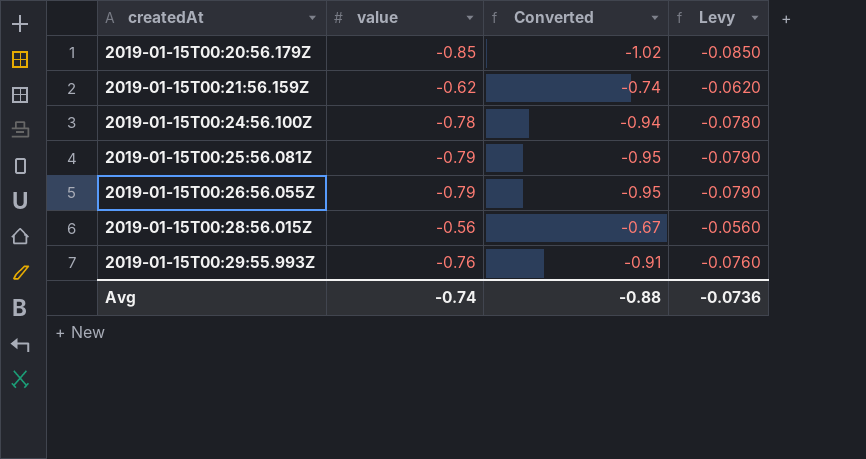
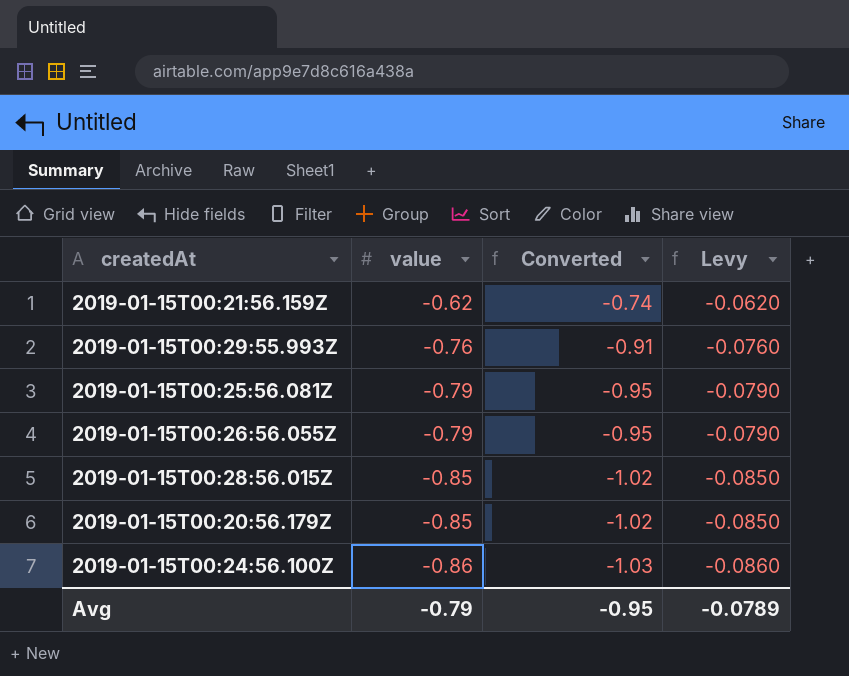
row order: createdAt ascending -> value descending
2019-01-15T00:28:56.015Z | value: -0.56 -> -0.85
2019-01-15T00:28:56.015Z | Converted: -0.67 -> -1.02
2019-01-15T00:28:56.015Z | Levy: -0.0560 -> -0.0850
2019-01-15T00:24:56.100Z | value: -0.78 -> -0.86
2019-01-15T00:24:56.100Z | Converted: -0.94 -> -1.03
2019-01-15T00:24:56.100Z | Levy: -0.0780 -> -0.0860
Avg | value: -0.74 -> -0.79
Avg | Converted: -0.88 -> -0.95
Avg | Levy: -0.0736 -> -0.0789

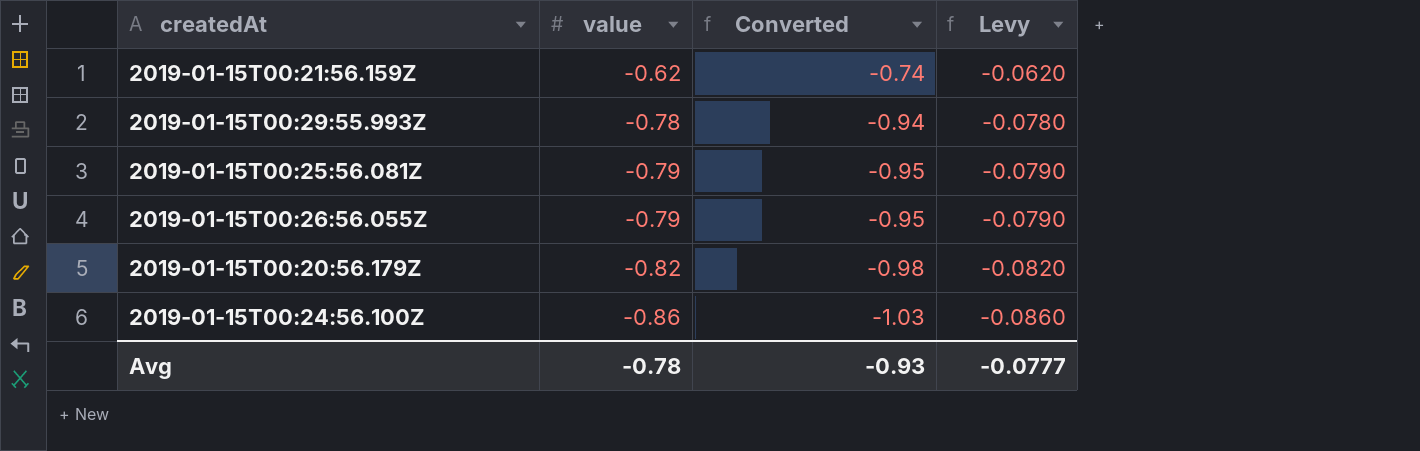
row 2019-01-15T00:28:56.015Z: -0.85 | -1.02 | -0.0850 -> none
2019-01-15T00:29:55.993Z | value: -0.76 -> -0.78
2019-01-15T00:29:55.993Z | Converted: -0.91 -> -0.94
2019-01-15T00:29:55.993Z | Levy: -0.0760 -> -0.0780
2019-01-15T00:20:56.179Z | value: -0.85 -> -0.82
2019-01-15T00:20:56.179Z | Converted: -1.02 -> -0.98
2019-01-15T00:20:56.179Z | Levy: -0.0850 -> -0.0820
Avg | value: -0.79 -> -0.78
Avg | Converted: -0.95 -> -0.93
Avg | Levy: -0.0789 -> -0.0777

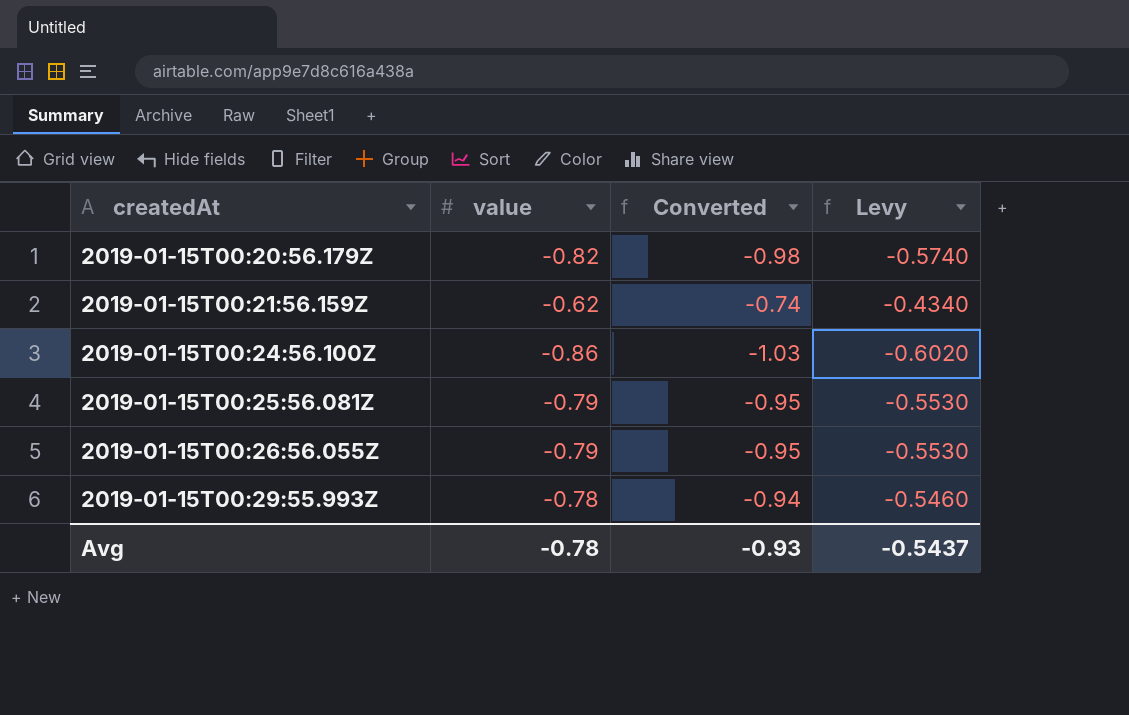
row order: value descending -> createdAt ascending
column Levy | formula: [value] * 0.1 -> [value] * 0.7
Avg | Levy: -0.0777 -> -0.5437

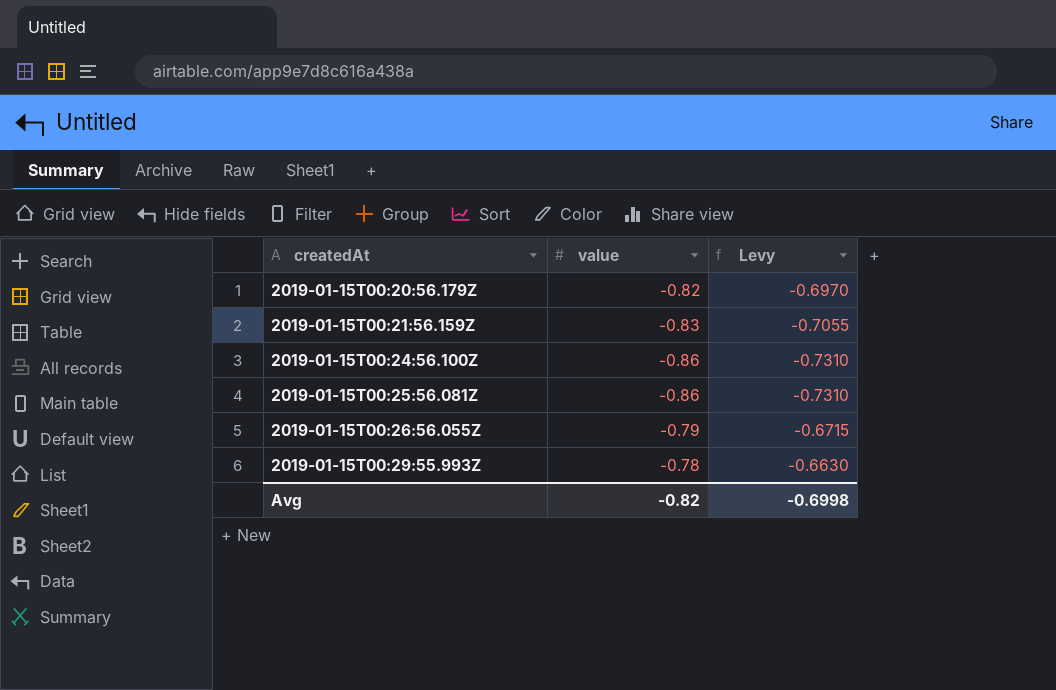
column Converted | formula: [value] * 1.2 -> none
column Levy | formula: [value] * 0.7 -> [value] * 0.85
2019-01-15T00:21:56.159Z | value: -0.62 -> -0.83
2019-01-15T00:25:56.081Z | value: -0.79 -> -0.86
Avg | value: -0.78 -> -0.82
Avg | Levy: -0.5437 -> -0.6998

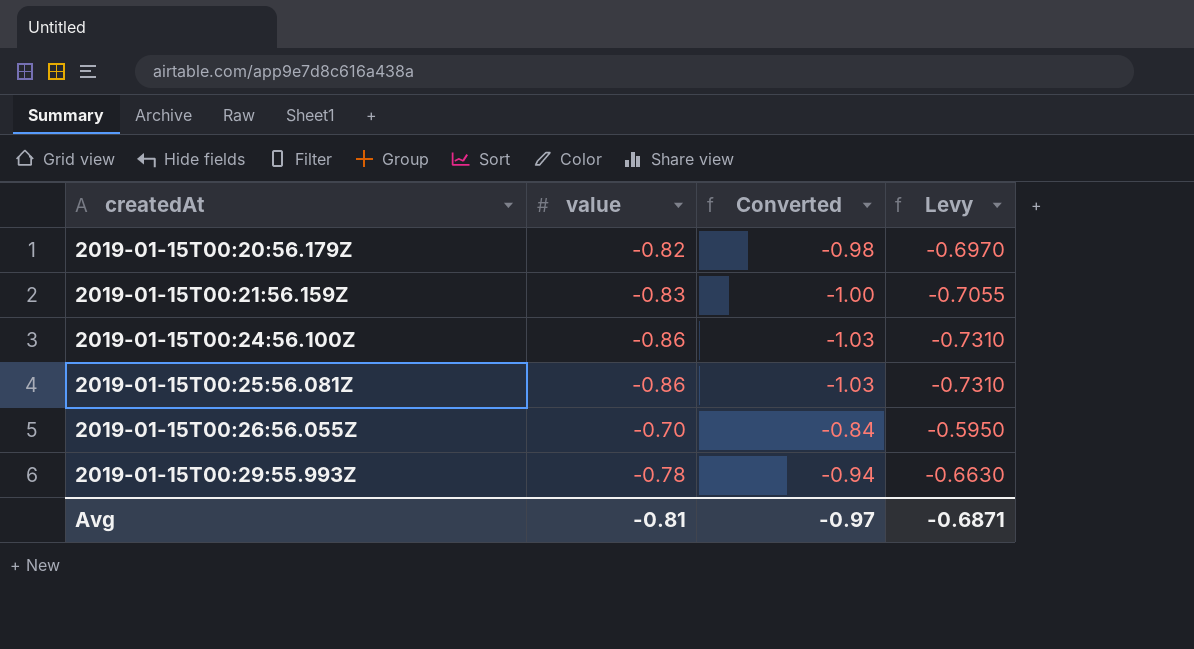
column Converted | formula: none -> [value] * 1.2
2019-01-15T00:26:56.055Z | value: -0.79 -> -0.70
2019-01-15T00:26:56.055Z | Levy: -0.6715 -> -0.5950
Avg | value: -0.82 -> -0.81
Avg | Levy: -0.6998 -> -0.6871

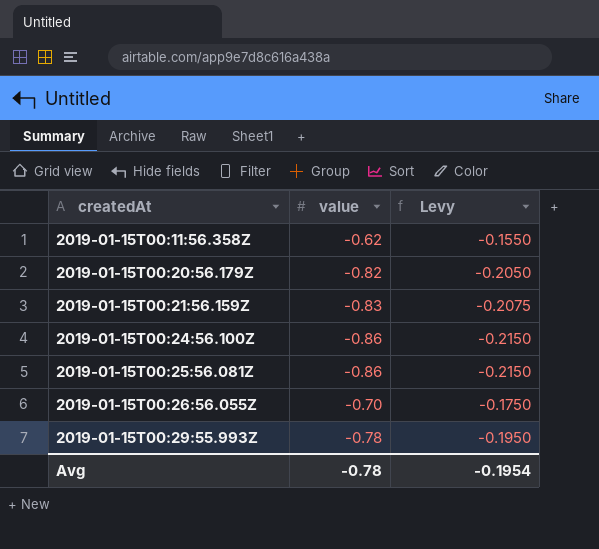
column Converted | formula: [value] * 1.2 -> none
column Levy | formula: [value] * 0.85 -> [value] * 0.25
row 2019-01-15T00:11:56.358Z: none -> -0.62 | -0.1550
Avg | value: -0.81 -> -0.78
Avg | Levy: -0.6871 -> -0.1954

